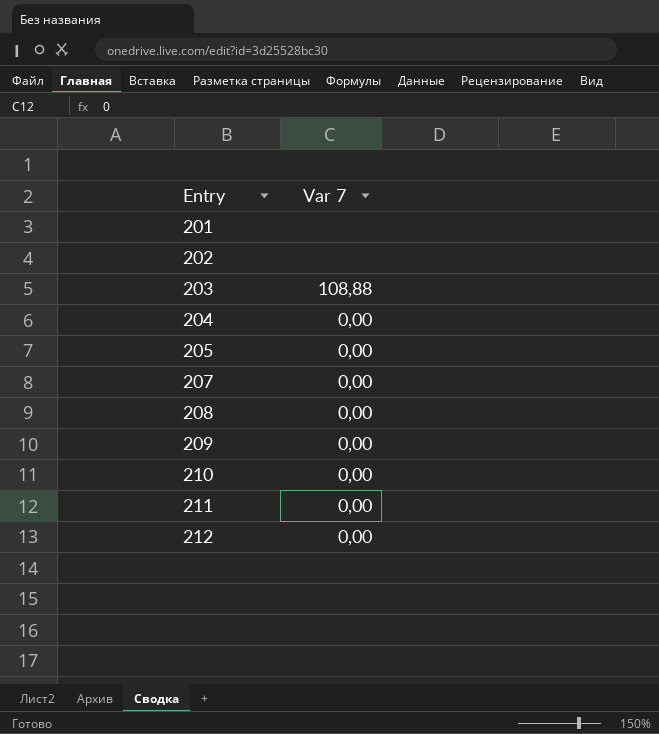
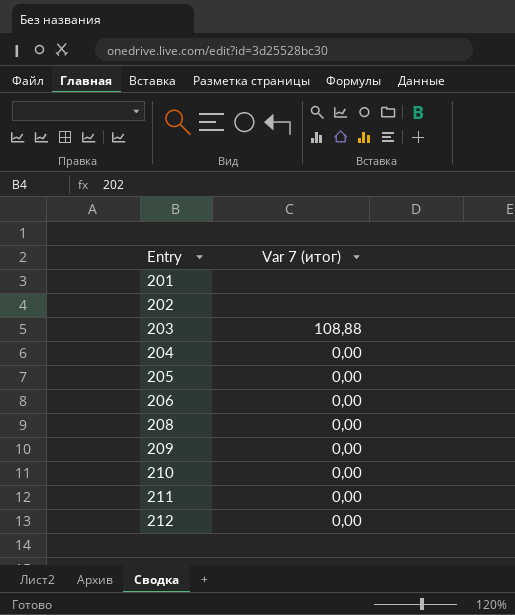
column name: Var 7 -> Var 7 (итог)
row 207: 0,00 -> none
row 206: none -> 0,00

